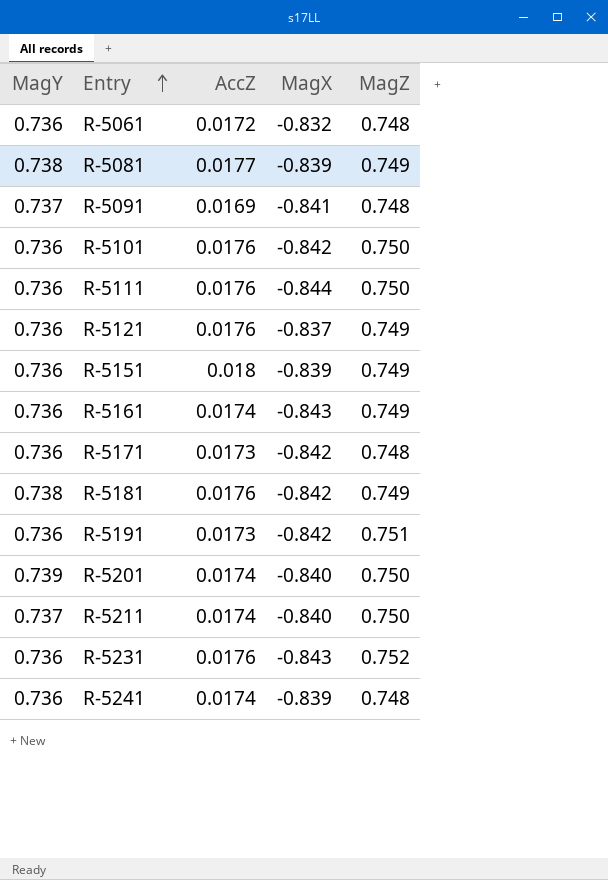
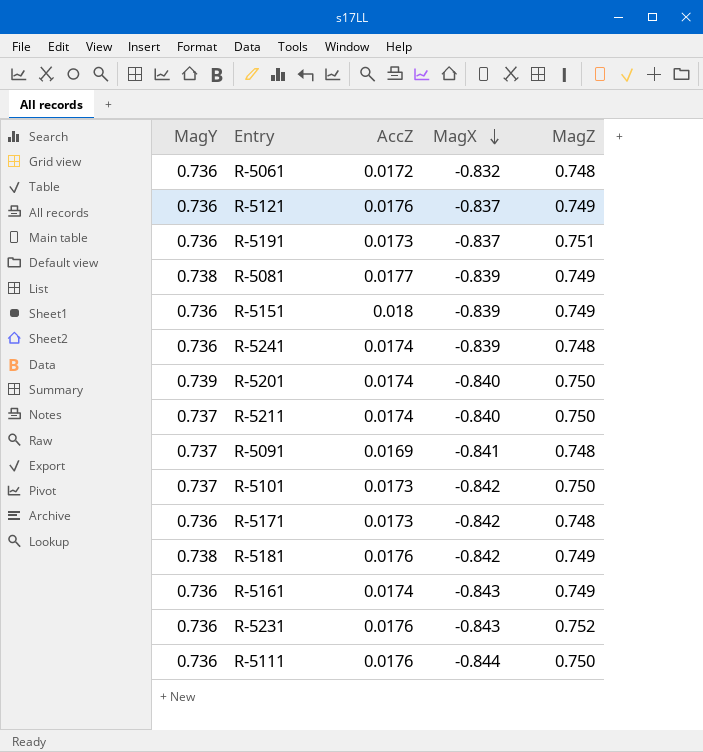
row order: Entry ascending -> MagX descending
R-5191 | MagX: -0.842 -> -0.837
R-5101 | MagY: 0.736 -> 0.737
R-5101 | AccZ: 0.0176 -> 0.0173

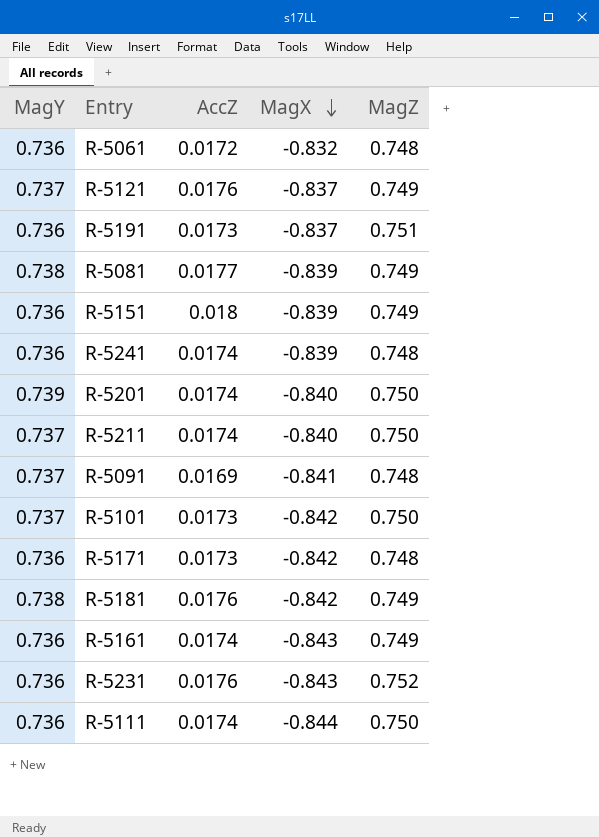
R-5121 | MagY: 0.736 -> 0.737
R-5111 | AccZ: 0.0176 -> 0.0174

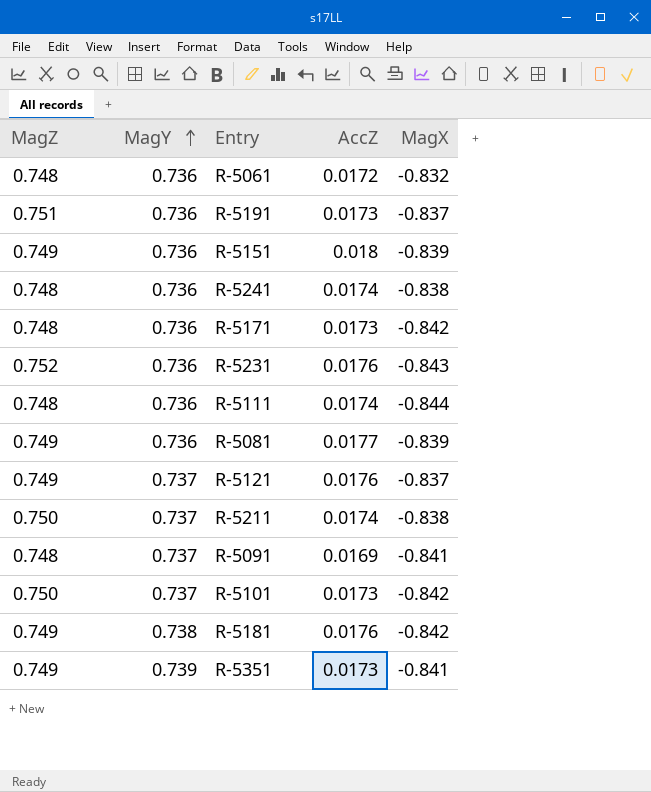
row order: MagX descending -> MagY ascending
column MagZ | position: 5 -> 1
row R-5201: 0.739 | 0.0174 | -0.840 | 0.750 -> none
row R-5161: 0.736 | 0.0174 | -0.843 | 0.749 -> none
R-5241 | MagX: -0.839 -> -0.838
R-5111 | MagZ: 0.750 -> 0.748
R-5081 | MagY: 0.738 -> 0.736
R-5211 | MagX: -0.840 -> -0.838
row R-5351: none -> 0.749 | 0.739 | 0.0173 | -0.841

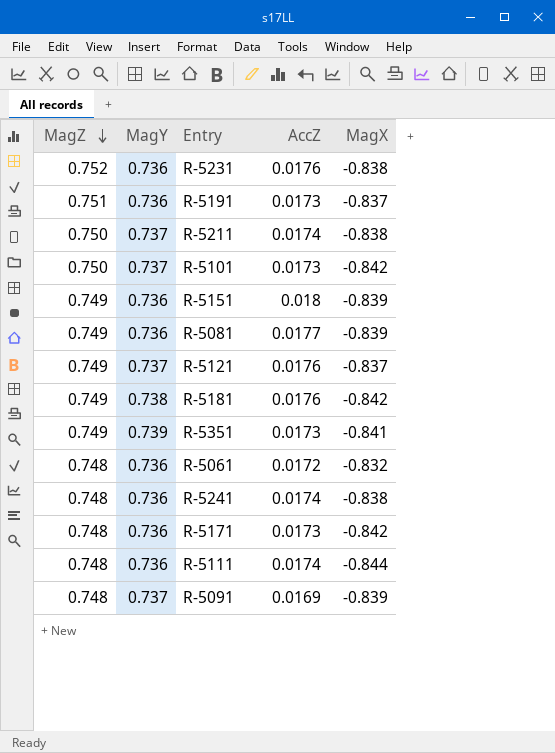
row order: MagY ascending -> MagZ descending
R-5231 | MagX: -0.843 -> -0.838
R-5091 | MagX: -0.841 -> -0.839

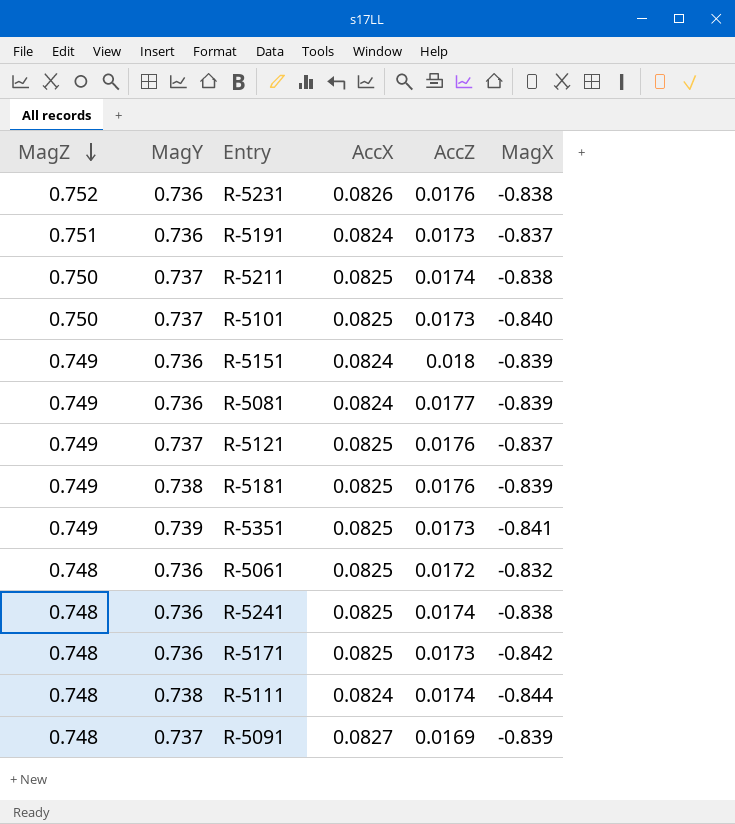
column AccX | position: none -> 4
R-5101 | MagX: -0.842 -> -0.840
R-5181 | MagX: -0.842 -> -0.839
R-5111 | MagY: 0.736 -> 0.738

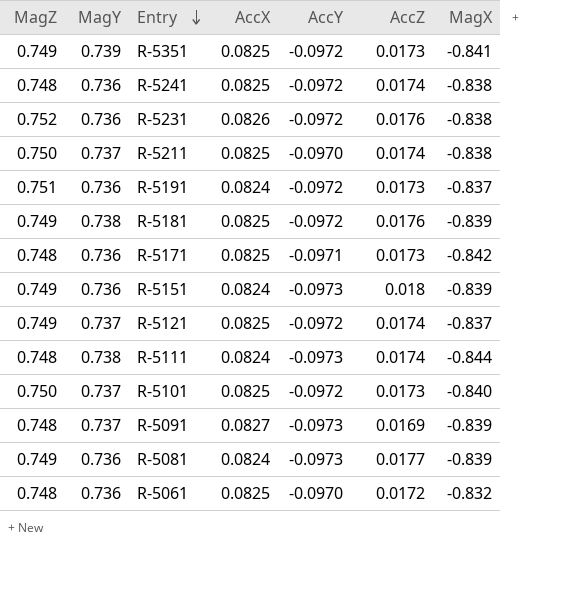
row order: MagZ descending -> Entry descending
column AccY | position: none -> 5
R-5121 | AccZ: 0.0176 -> 0.0174

